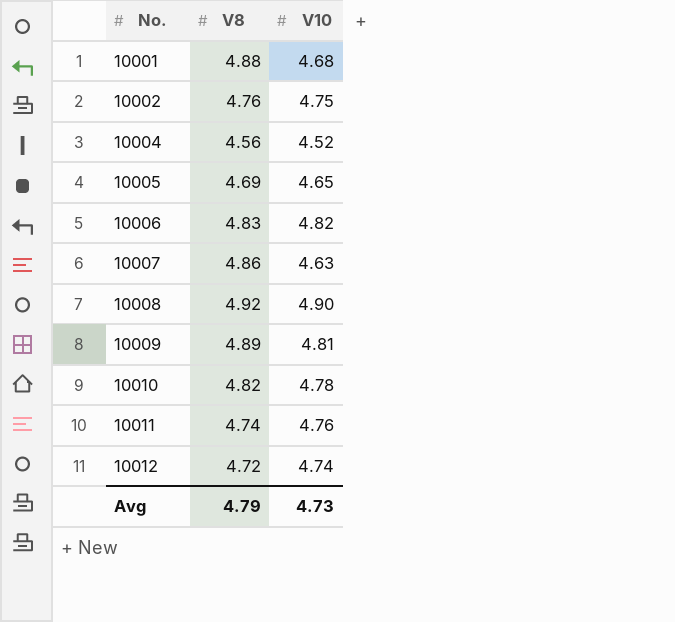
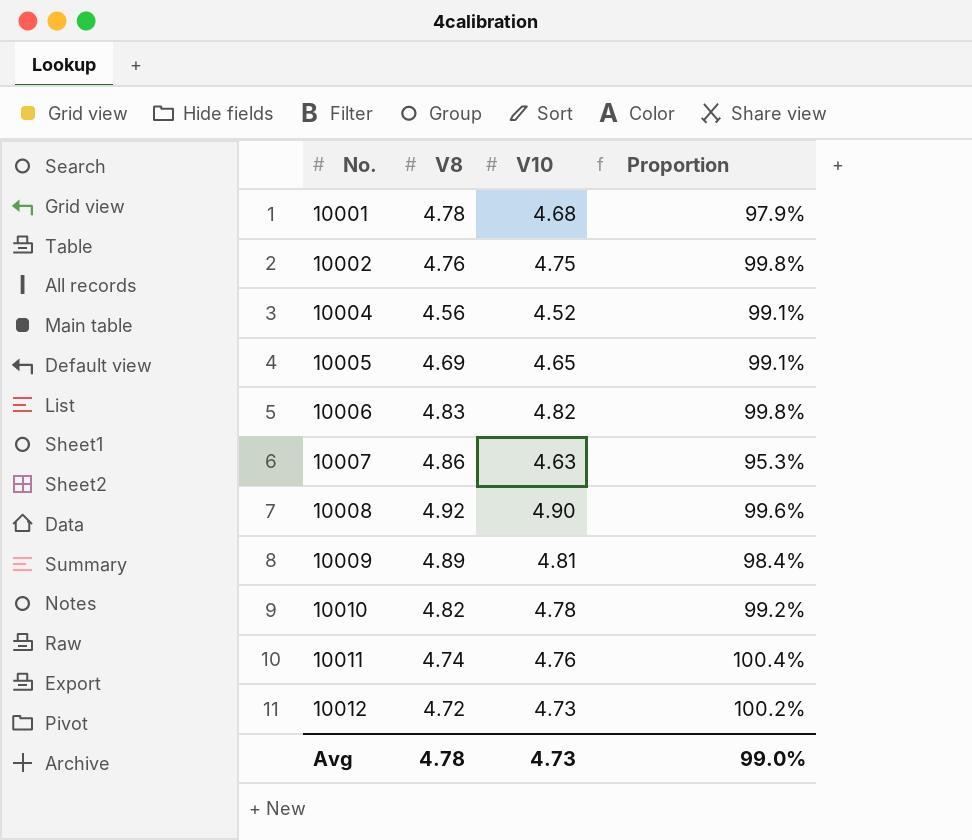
column Proportion | formula: none -> [V10] / [V8]
10001 | V8: 4.88 -> 4.78
10012 | V10: 4.74 -> 4.73
Avg | V8: 4.79 -> 4.78

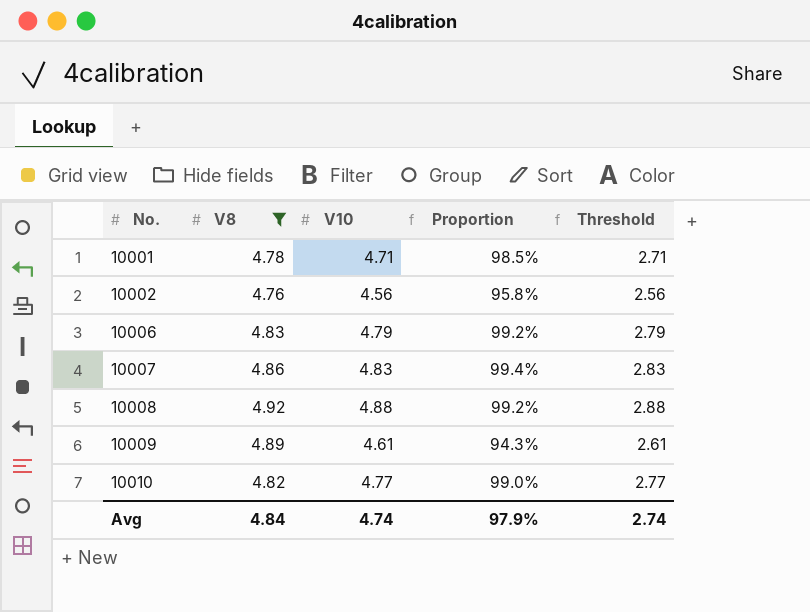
filter: none -> V8 >= 4.76
column Threshold | formula: none -> [V10] - 2
10001 | V10: 4.68 -> 4.71
10001 | Proportion: 97.9% -> 98.5%
10002 | V10: 4.75 -> 4.56
10002 | Proportion: 99.8% -> 95.8%
10006 | V10: 4.82 -> 4.79
10006 | Proportion: 99.8% -> 99.2%
10007 | V10: 4.63 -> 4.83
10007 | Proportion: 95.3% -> 99.4%
10008 | V10: 4.90 -> 4.88
10008 | Proportion: 99.6% -> 99.2%
10009 | V10: 4.81 -> 4.61
10009 | Proportion: 98.4% -> 94.3%
10010 | V10: 4.78 -> 4.77
10010 | Proportion: 99.2% -> 99.0%
Avg | V8: 4.78 -> 4.84
Avg | V10: 4.73 -> 4.74
Avg | Proportion: 99.0% -> 97.9%

